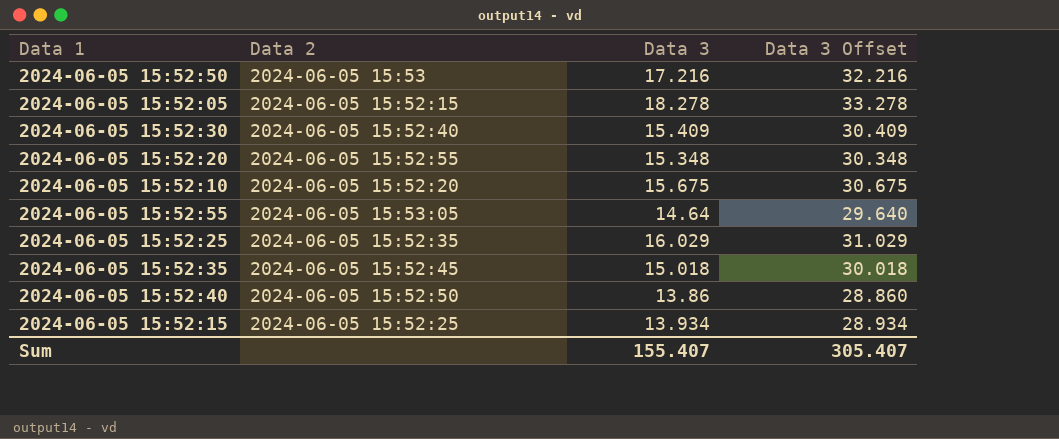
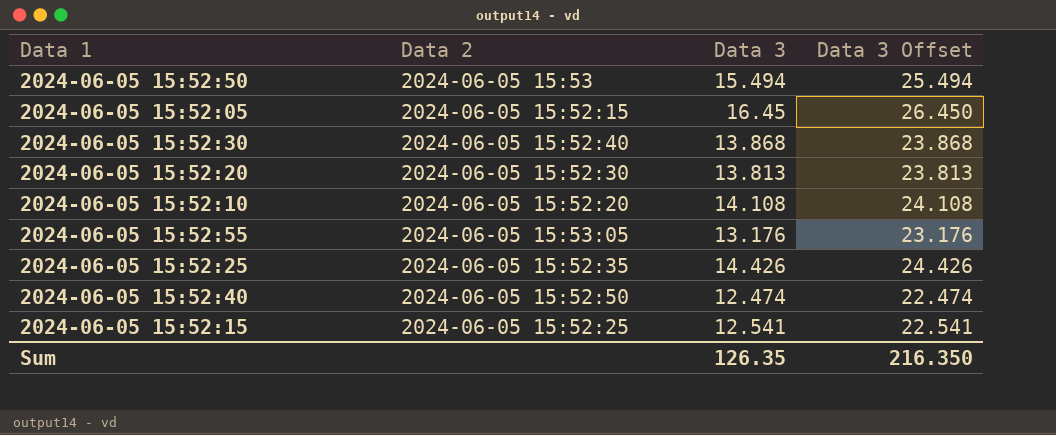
column Data 3 Offset | formula: [Data 3] + 15 -> [Data 3] + 10
row 2024-06-05 15:52:35: 2024-06-05 15:52:45 | 15.018 | 30.018 -> none
2024-06-05 15:52:50 | Data 3: 17.216 -> 15.494
2024-06-05 15:52:05 | Data 3: 18.278 -> 16.45
2024-06-05 15:52:30 | Data 3: 15.409 -> 13.868
2024-06-05 15:52:20 | Data 2: 2024-06-05 15:52:55 -> 2024-06-05 15:52:30
2024-06-05 15:52:20 | Data 3: 15.348 -> 13.813
2024-06-05 15:52:10 | Data 3: 15.675 -> 14.108
2024-06-05 15:52:55 | Data 3: 14.64 -> 13.176
2024-06-05 15:52:25 | Data 3: 16.029 -> 14.426
2024-06-05 15:52:40 | Data 3: 13.86 -> 12.474
2024-06-05 15:52:15 | Data 3: 13.934 -> 12.541
Sum | Data 3: 155.407 -> 126.35
Sum | Data 3 Offset: 305.407 -> 216.350

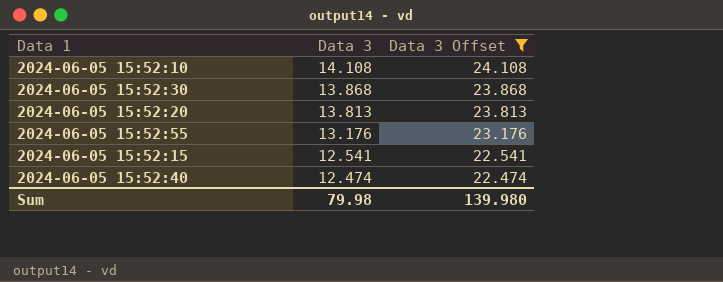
filter: none -> Data 3 Offset <= 24.108
row order: none -> Data 3 descending
column Data 2 | position: 2 -> none
Sum | Data 3: 126.35 -> 79.98
Sum | Data 3 Offset: 216.350 -> 139.980

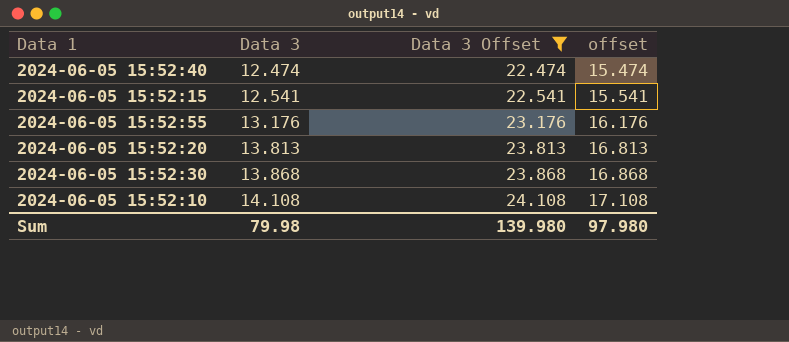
row order: Data 3 descending -> Data 3 ascending
column offset | formula: none -> [Data 3] + 3

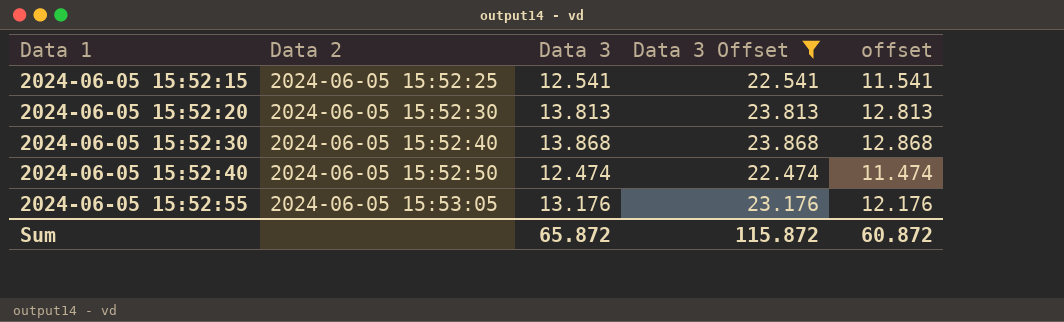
row order: Data 3 ascending -> Data 1 ascending
column Data 2 | position: none -> 2
column offset | formula: [Data 3] + 3 -> [Data 3] - 1
row 2024-06-05 15:52:10: 14.108 | 24.108 | 17.108 -> none
Sum | Data 3: 79.98 -> 65.872
Sum | Data 3 Offset: 139.980 -> 115.872
Sum | offset: 97.980 -> 60.872

